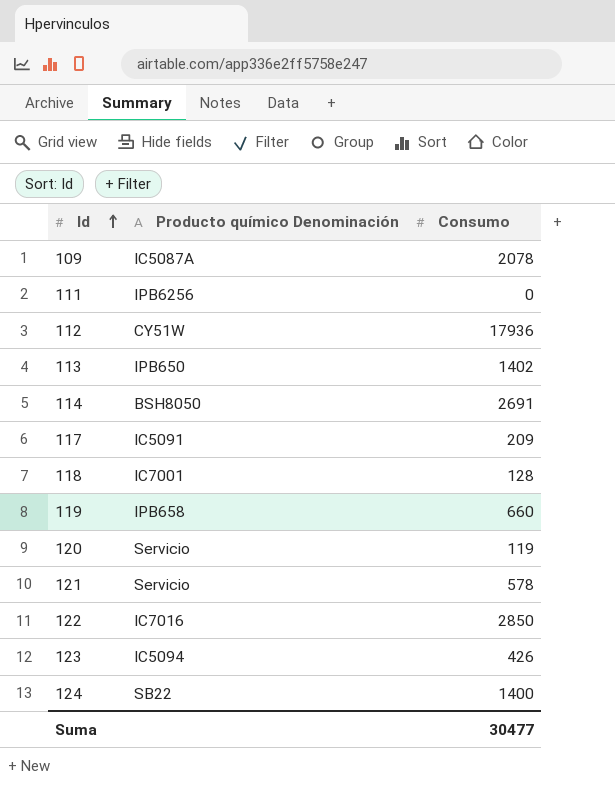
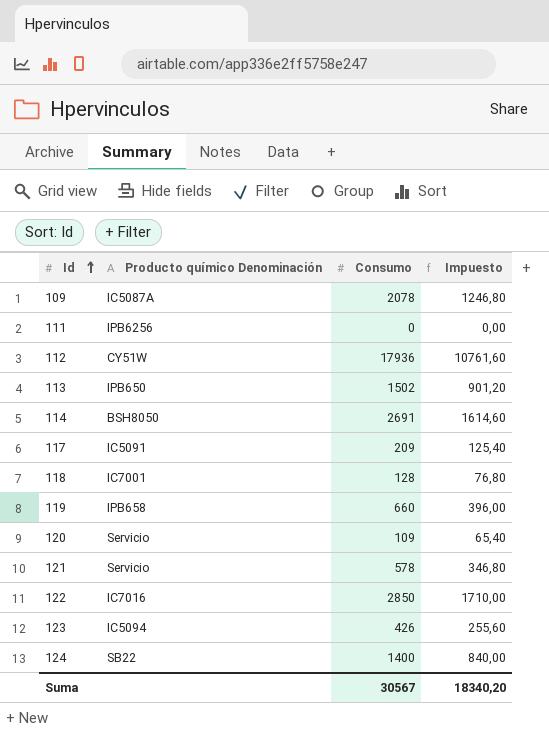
column Impuesto | formula: none -> [Consumo] * 0,6
113 | Consumo: 1402 -> 1502
120 | Consumo: 119 -> 109
Suma | Consumo: 30477 -> 30567

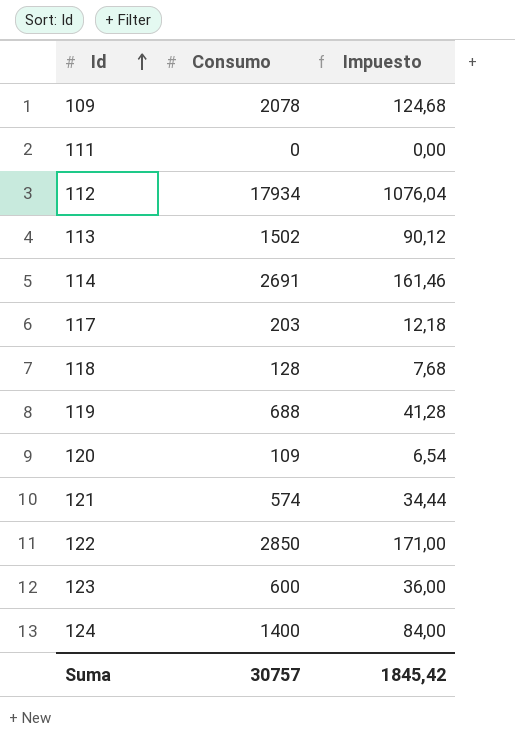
column Producto químico Denominación | position: 2 -> none
column Impuesto | formula: [Consumo] * 0,6 -> [Consumo] * 0,06
112 | Consumo: 17936 -> 17934
117 | Consumo: 209 -> 203
119 | Consumo: 660 -> 688
121 | Consumo: 578 -> 574
123 | Consumo: 426 -> 600
Suma | Consumo: 30567 -> 30757
Suma | Impuesto: 18340,20 -> 1845,42

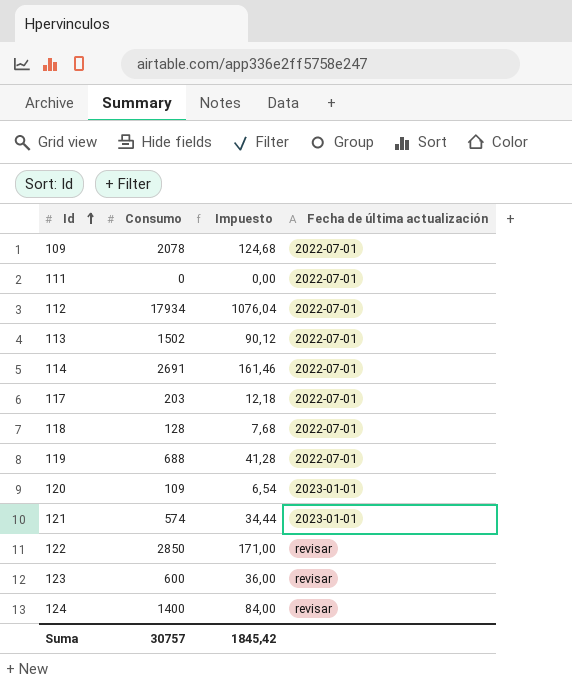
column Fecha de última actualización | position: none -> 4

